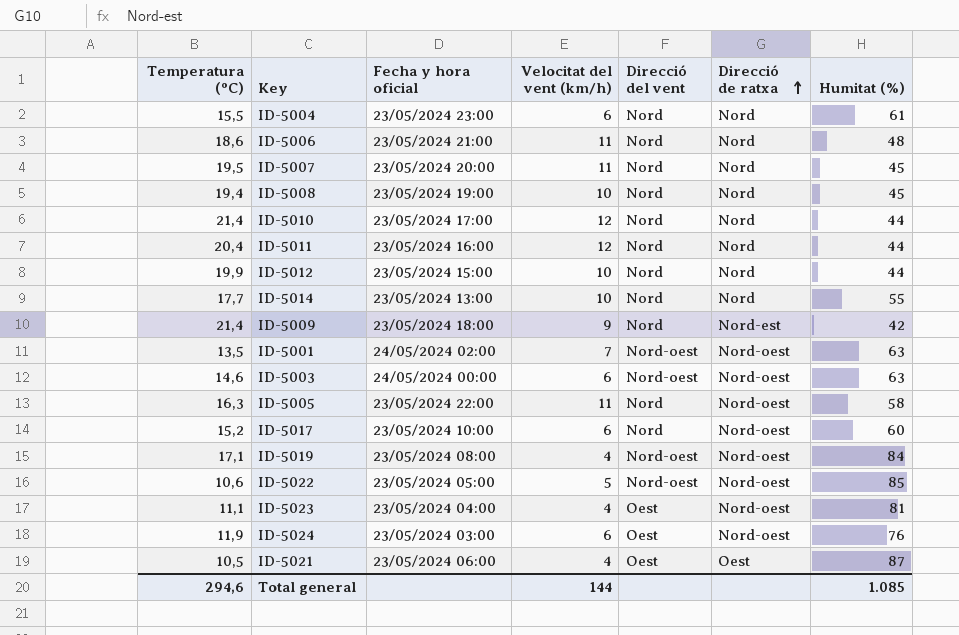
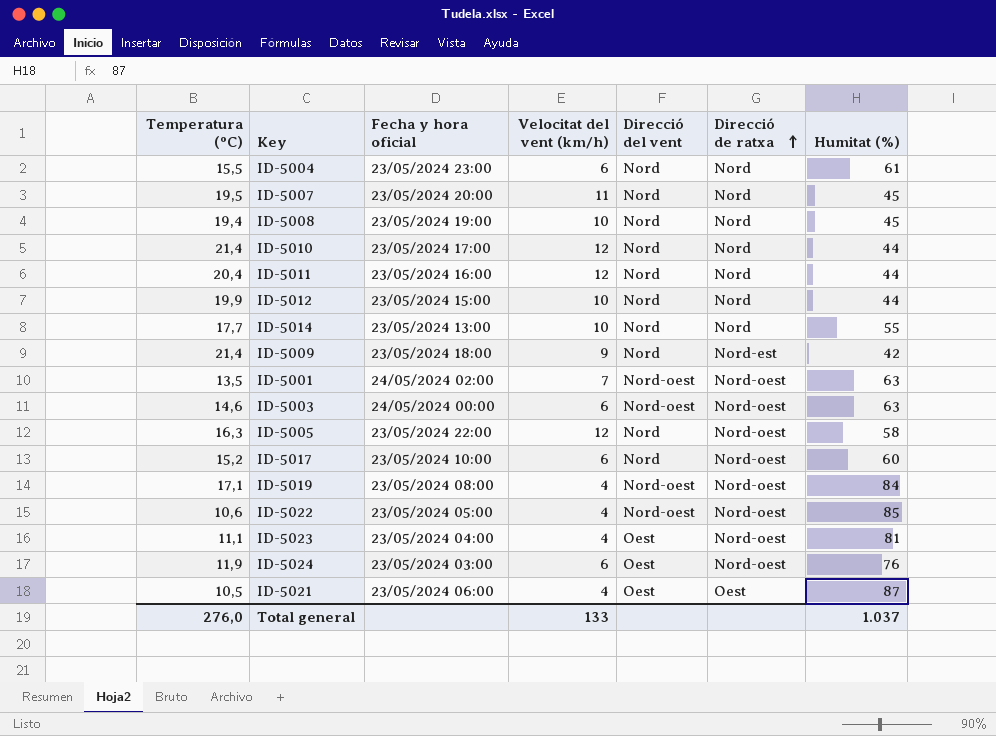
row ID-5006: 18,6 | 23/05/2024 21:00 | 11 | Nord | Nord | 48 -> none
ID-5005 | Velocitat del vent (km/h): 11 -> 12
ID-5022 | Velocitat del vent (km/h): 5 -> 4
Total general | Temperatura (ºC): 294,6 -> 276,0
Total general | Velocitat del vent (km/h): 144 -> 133
Total general | Humitat (%): 1.085 -> 1.037

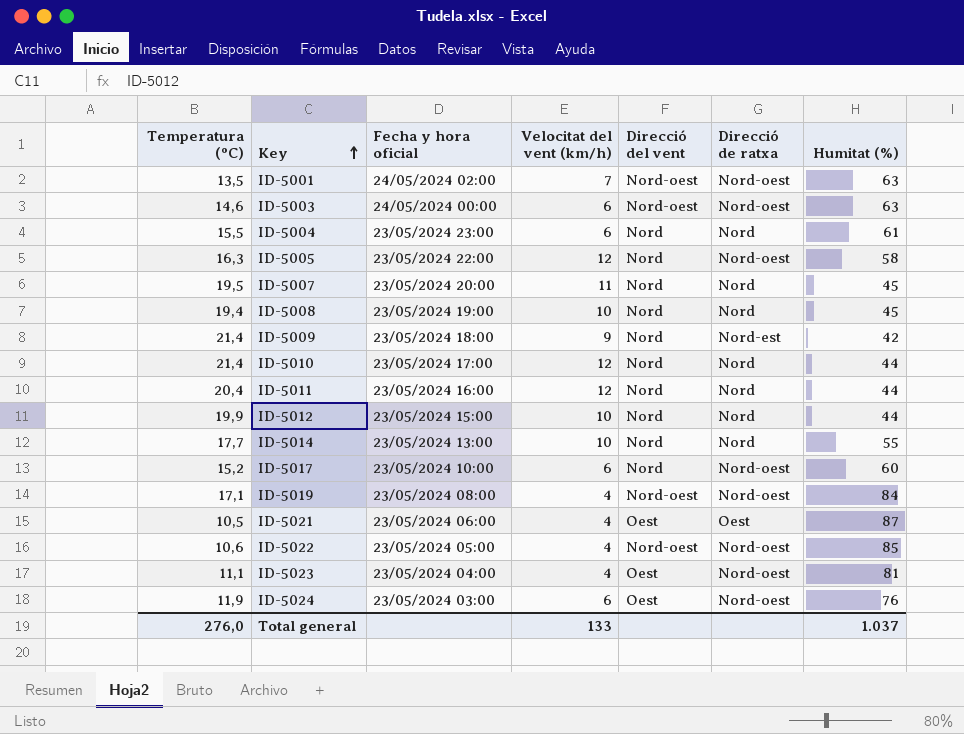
row order: Direcció de ratxa ascending -> Key ascending

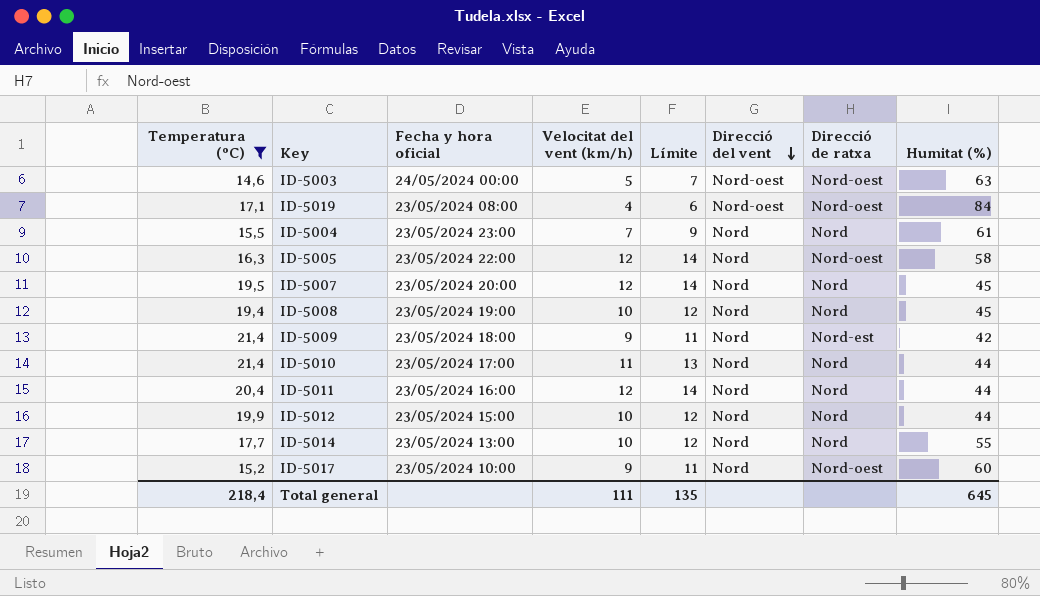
filter: none -> Temperatura (ºC) >= 14,6
row order: Key ascending -> Direcció del vent descending
column Límite | formula: none -> [Velocitat del vent (km/h)] + 2
ID-5003 | Velocitat del vent (km/h): 6 -> 5
ID-5004 | Velocitat del vent (km/h): 6 -> 7
ID-5007 | Velocitat del vent (km/h): 11 -> 12
ID-5010 | Velocitat del vent (km/h): 12 -> 11
ID-5017 | Velocitat del vent (km/h): 6 -> 9
Total general | Temperatura (ºC): 276,0 -> 218,4
Total general | Velocitat del vent (km/h): 133 -> 111
Total general | Humitat (%): 1.037 -> 645

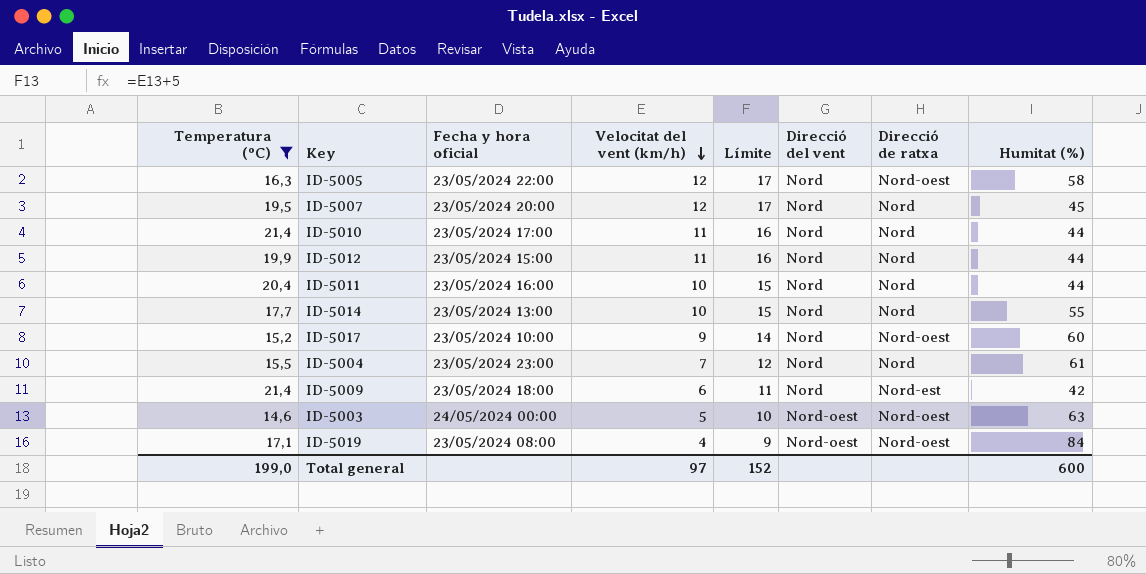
row order: Direcció del vent descending -> Velocitat del vent (km/h) descending
column Límite | formula: [Velocitat del vent (km/h)] + 2 -> [Velocitat del vent (km/h)] + 5
row ID-5008: 19,4 | 23/05/2024 19:00 | 10 | 12 | Nord | Nord | 45 -> none
ID-5012 | Velocitat del vent (km/h): 10 -> 11
ID-5011 | Velocitat del vent (km/h): 12 -> 10
ID-5009 | Velocitat del vent (km/h): 9 -> 6
Total general | Temperatura (ºC): 218,4 -> 199,0
Total general | Velocitat del vent (km/h): 111 -> 97
Total general | Límite: 135 -> 152
Total general | Humitat (%): 645 -> 600

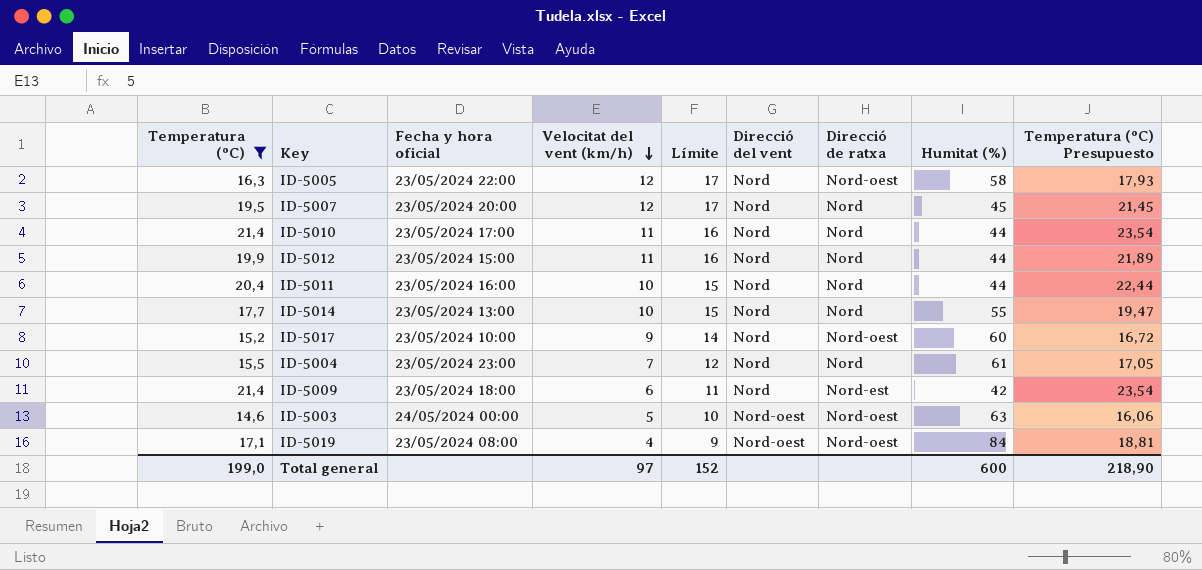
column Temperatura (ºC) Presupuesto | formula: none -> [Temperatura (ºC)] * 1,1

